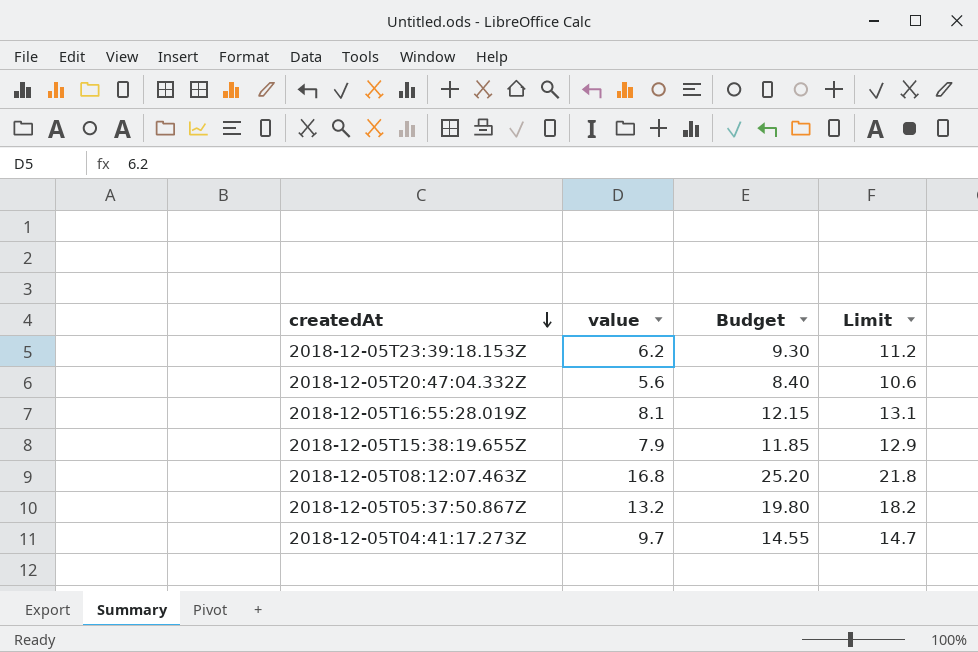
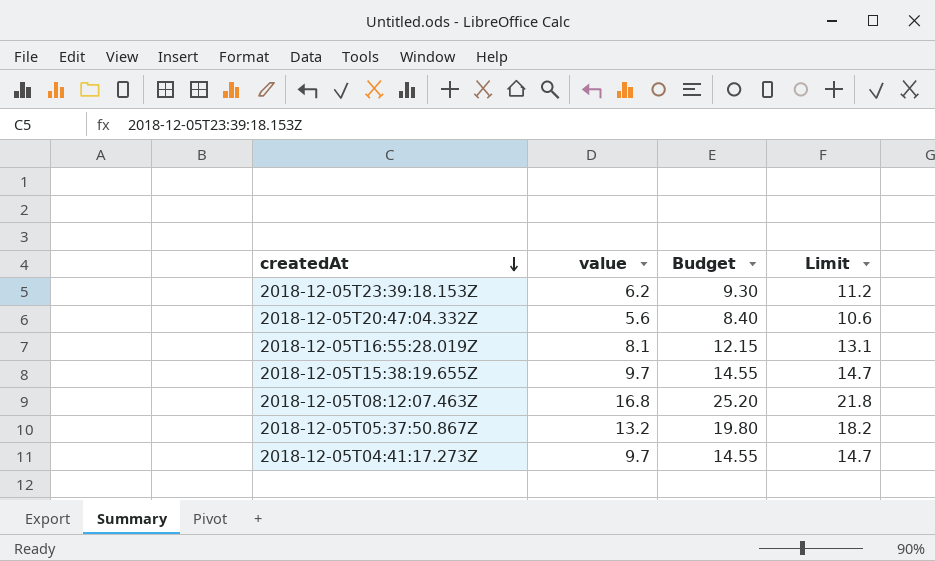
2018-12-05T15:38:19.655Z | value: 7.9 -> 9.7
2018-12-05T15:38:19.655Z | Budget: 11.85 -> 14.55
2018-12-05T15:38:19.655Z | Limit: 12.9 -> 14.7

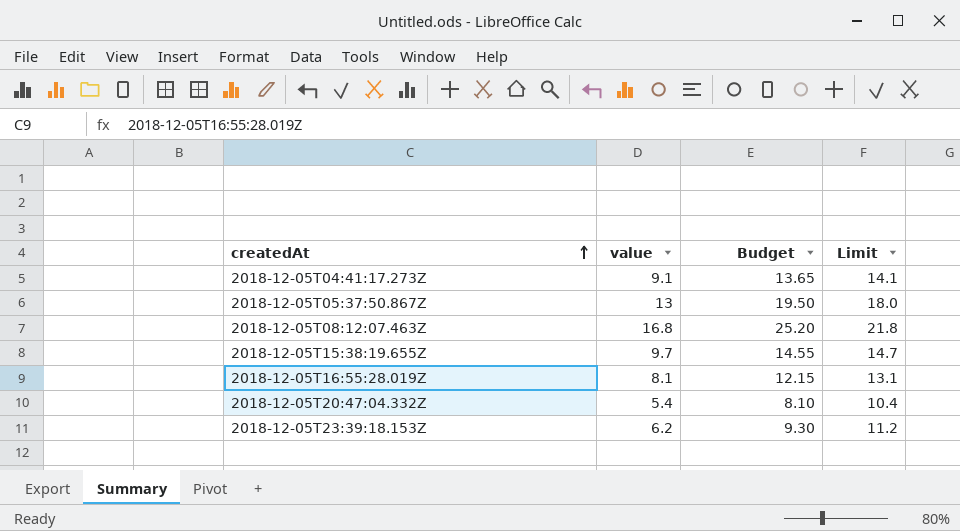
row order: createdAt descending -> createdAt ascending
2018-12-05T04:41:17.273Z | value: 9.7 -> 9.1
2018-12-05T04:41:17.273Z | Budget: 14.55 -> 13.65
2018-12-05T04:41:17.273Z | Limit: 14.7 -> 14.1
2018-12-05T05:37:50.867Z | value: 13.2 -> 13
2018-12-05T05:37:50.867Z | Budget: 19.80 -> 19.50
2018-12-05T05:37:50.867Z | Limit: 18.2 -> 18.0
2018-12-05T20:47:04.332Z | value: 5.6 -> 5.4
2018-12-05T20:47:04.332Z | Budget: 8.40 -> 8.10
2018-12-05T20:47:04.332Z | Limit: 10.6 -> 10.4

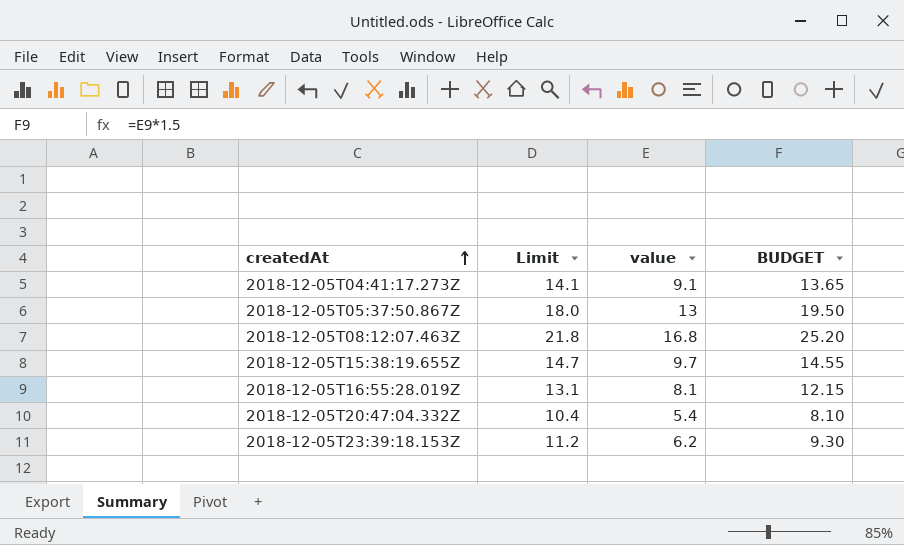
column Limit | position: 4 -> 2
column name: Budget -> BUDGET

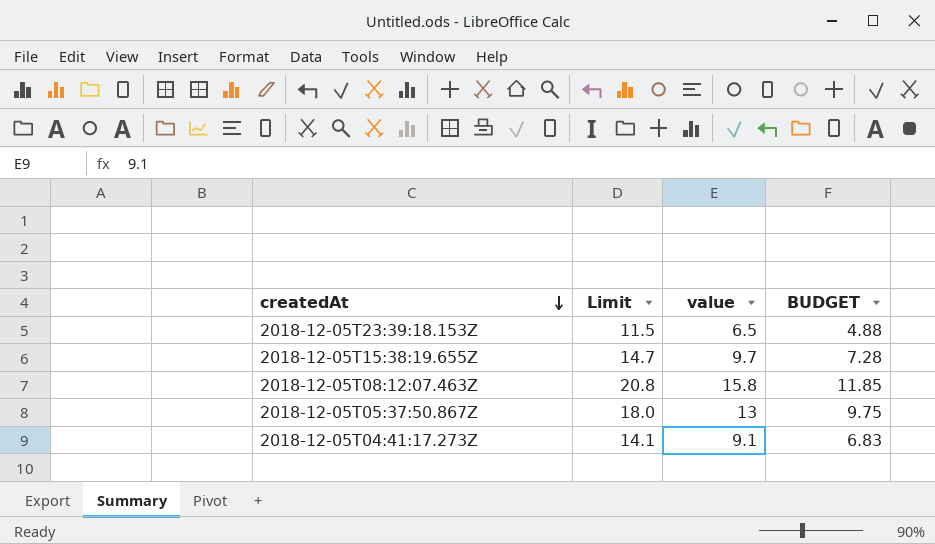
row order: createdAt ascending -> createdAt descending
column BUDGET | formula: [value] * 1.5 -> [value] * 0.75
row 2018-12-05T16:55:28.019Z: 13.1 | 8.1 | 12.15 -> none
row 2018-12-05T20:47:04.332Z: 10.4 | 5.4 | 8.10 -> none
2018-12-05T23:39:18.153Z | Limit: 11.2 -> 11.5
2018-12-05T23:39:18.153Z | value: 6.2 -> 6.5
2018-12-05T08:12:07.463Z | Limit: 21.8 -> 20.8
2018-12-05T08:12:07.463Z | value: 16.8 -> 15.8

